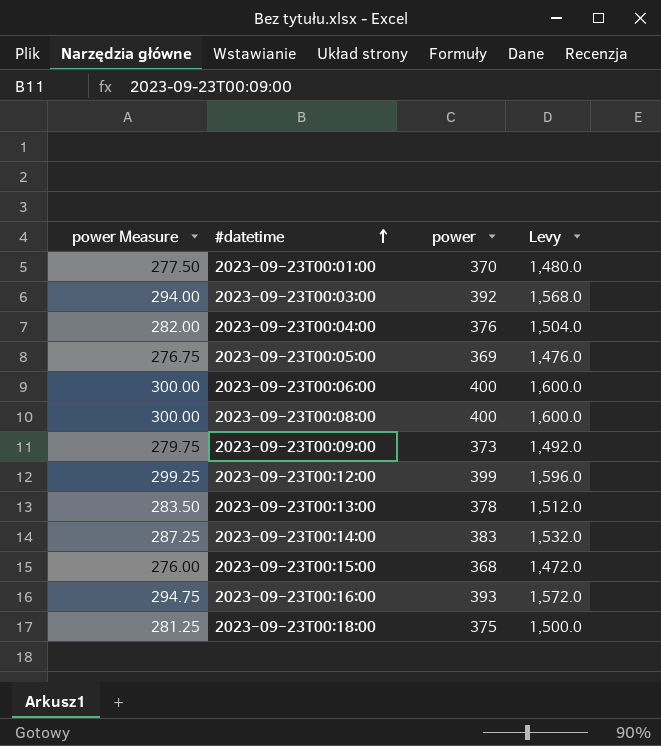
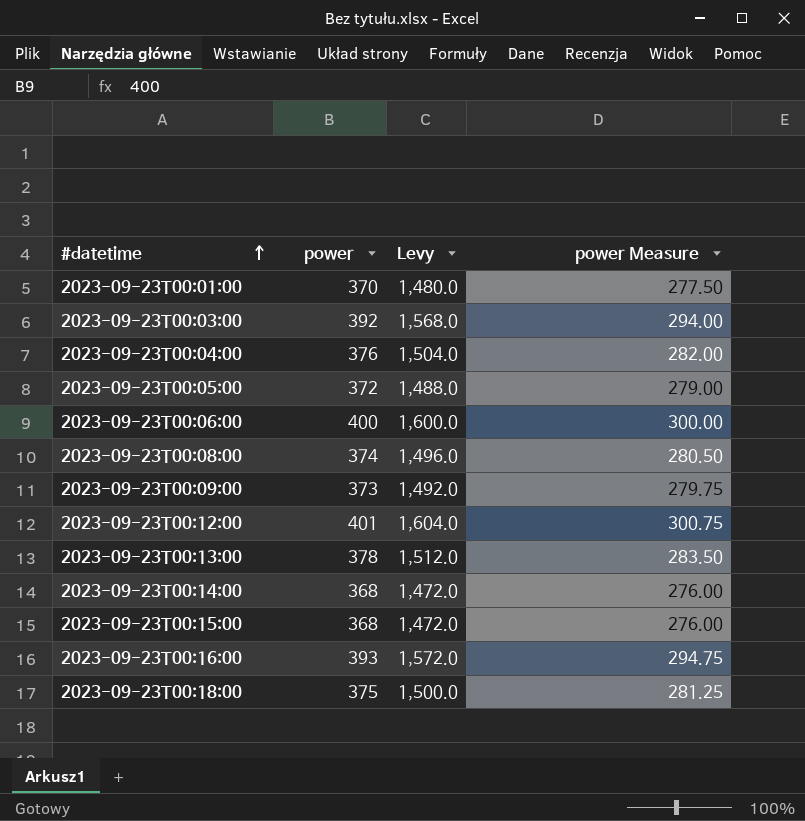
column power Measure | position: 1 -> 4
2023-09-23T00:05:00 | power: 369 -> 372
2023-09-23T00:05:00 | Levy: 1,476.0 -> 1,488.0
2023-09-23T00:05:00 | power Measure: 276.75 -> 279.00
2023-09-23T00:08:00 | power: 400 -> 374
2023-09-23T00:08:00 | Levy: 1,600.0 -> 1,496.0
2023-09-23T00:08:00 | power Measure: 300.00 -> 280.50
2023-09-23T00:12:00 | power: 399 -> 401
2023-09-23T00:12:00 | Levy: 1,596.0 -> 1,604.0
2023-09-23T00:12:00 | power Measure: 299.25 -> 300.75
2023-09-23T00:14:00 | power: 383 -> 368
2023-09-23T00:14:00 | Levy: 1,532.0 -> 1,472.0
2023-09-23T00:14:00 | power Measure: 287.25 -> 276.00

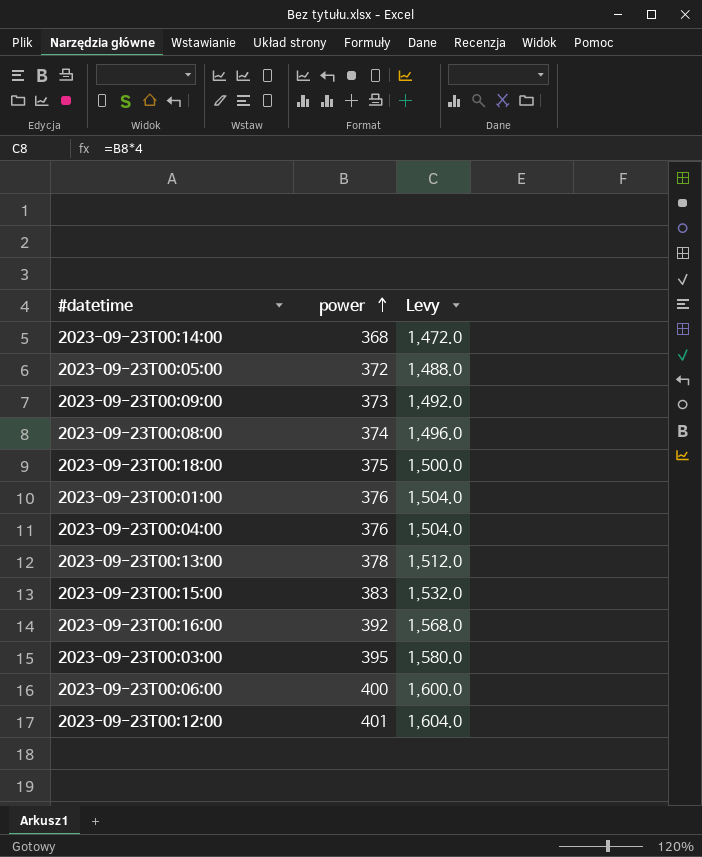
row order: #datetime ascending -> power ascending
column power Measure | formula: [power] * 0.75 -> none
2023-09-23T00:01:00 | power: 370 -> 376
2023-09-23T00:01:00 | Levy: 1,480.0 -> 1,504.0
2023-09-23T00:15:00 | power: 368 -> 383
2023-09-23T00:15:00 | Levy: 1,472.0 -> 1,532.0
2023-09-23T00:16:00 | power: 393 -> 392
2023-09-23T00:16:00 | Levy: 1,572.0 -> 1,568.0
2023-09-23T00:03:00 | power: 392 -> 395
2023-09-23T00:03:00 | Levy: 1,568.0 -> 1,580.0

